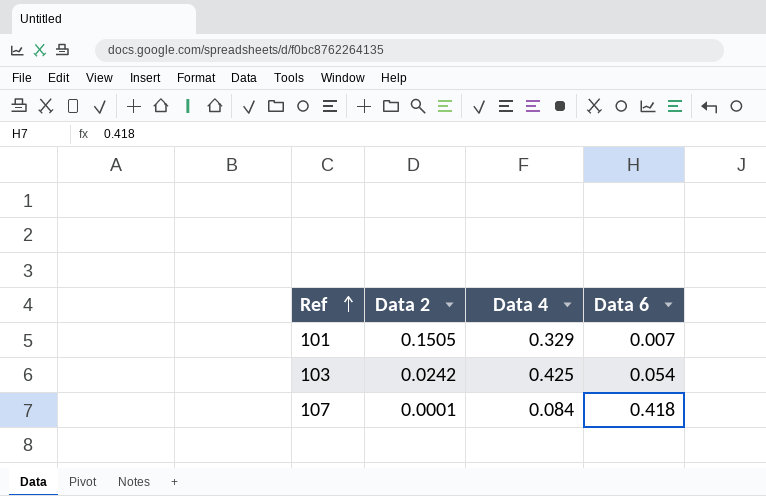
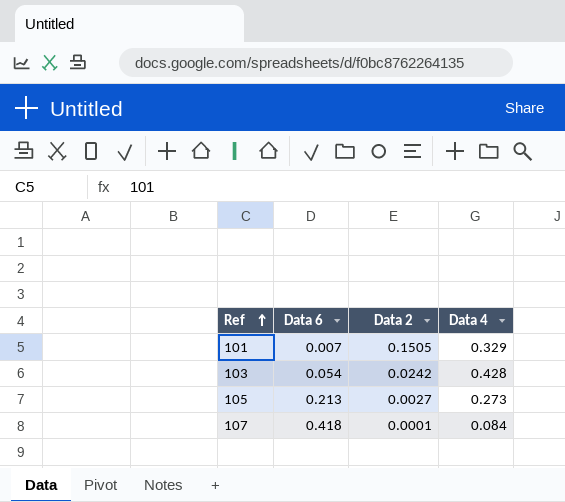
column Data 6 | position: 4 -> 2
103 | Data 4: 0.425 -> 0.428
row 105: none -> 0.213 | 0.0027 | 0.273

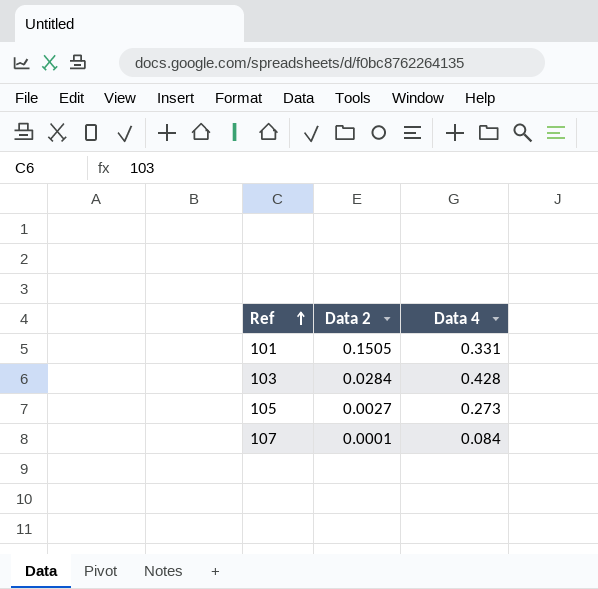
column Data 6 | position: 2 -> none
101 | Data 4: 0.329 -> 0.331
103 | Data 2: 0.0242 -> 0.0284

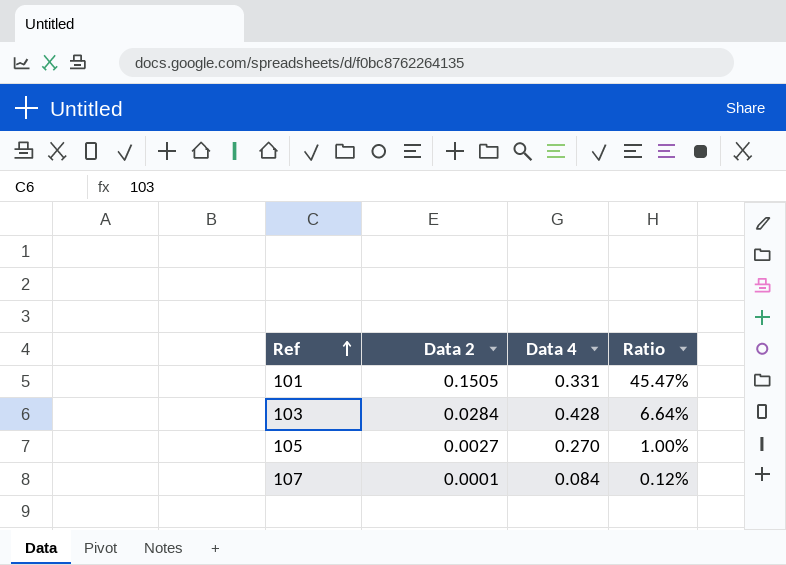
column Ratio | formula: none -> [Data 2] / [Data 4]
105 | Data 4: 0.273 -> 0.270

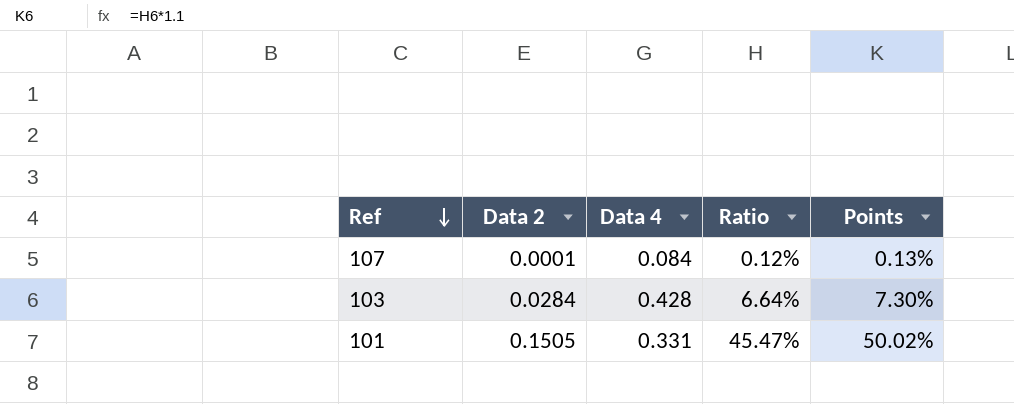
row order: Ref ascending -> Ref descending
column Points | formula: none -> [Ratio] * 1.1
row 105: 0.0027 | 0.270 | 1.00% -> none

